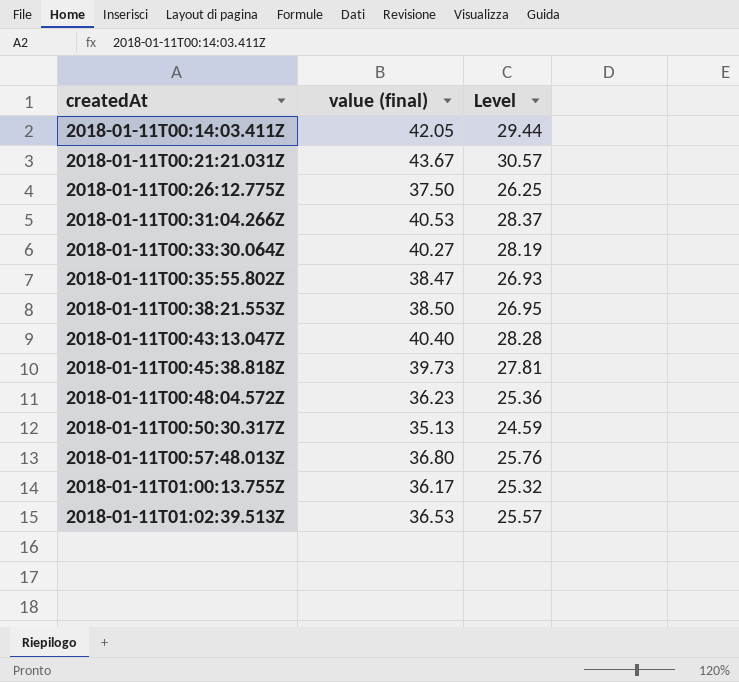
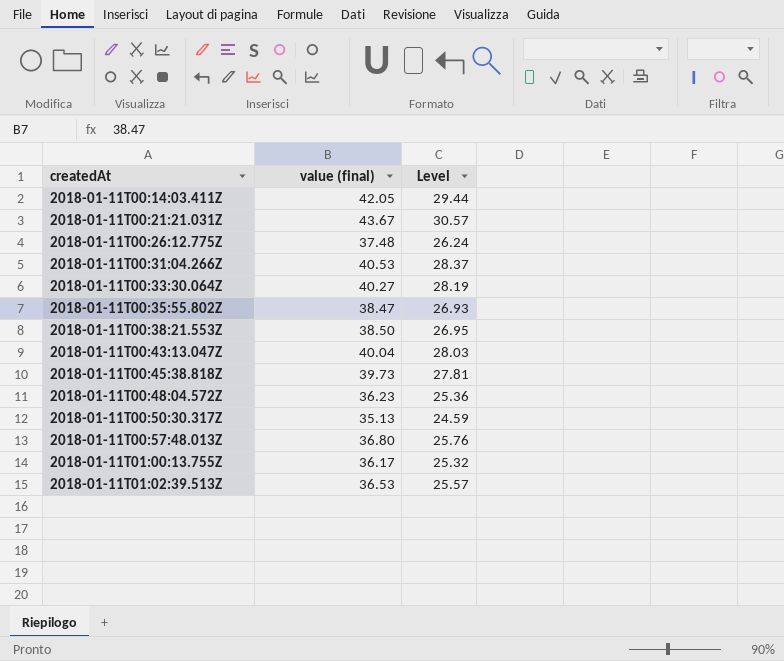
2018-01-11T00:26:12.775Z | value (final): 37.50 -> 37.48
2018-01-11T00:26:12.775Z | Level: 26.25 -> 26.24
2018-01-11T00:43:13.047Z | value (final): 40.40 -> 40.04
2018-01-11T00:43:13.047Z | Level: 28.28 -> 28.03

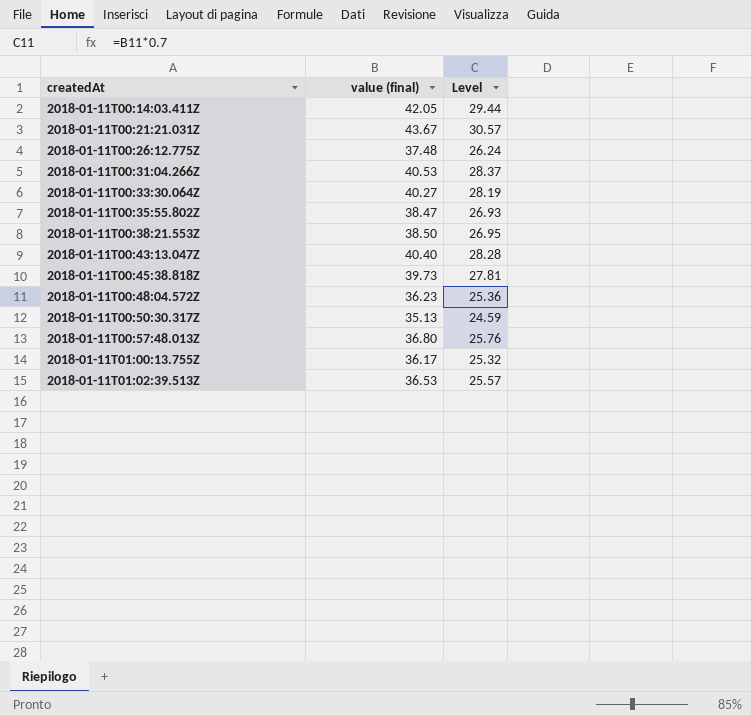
2018-01-11T00:43:13.047Z | value (final): 40.04 -> 40.40
2018-01-11T00:43:13.047Z | Level: 28.03 -> 28.28

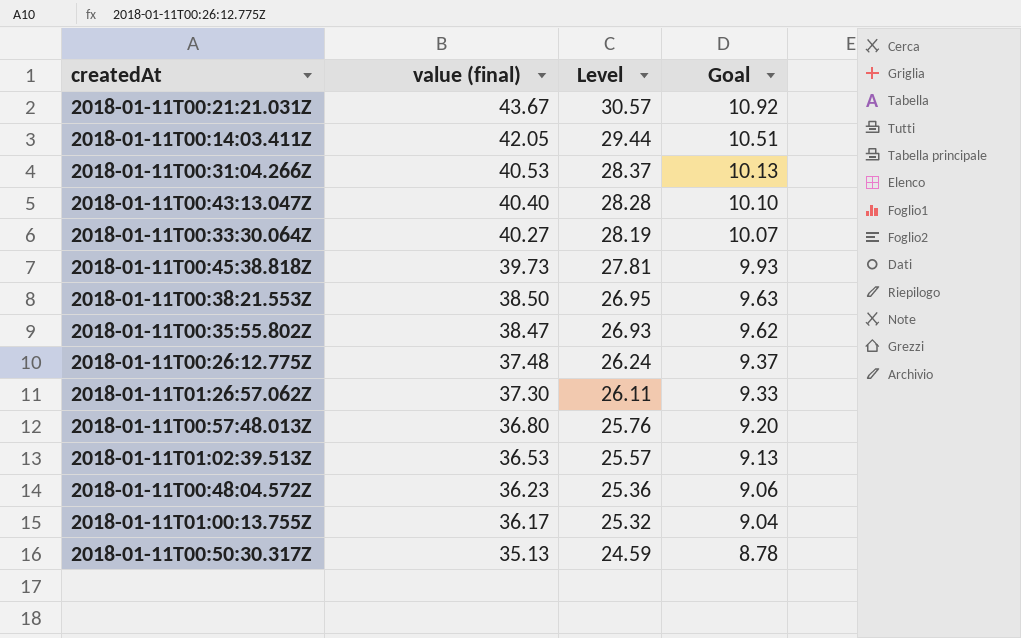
row order: createdAt ascending -> value (final) descending
column Goal | formula: none -> [value (final)] * 0.25
row 2018-01-11T01:26:57.062Z: none -> 37.30 | 26.11 | 9.33

